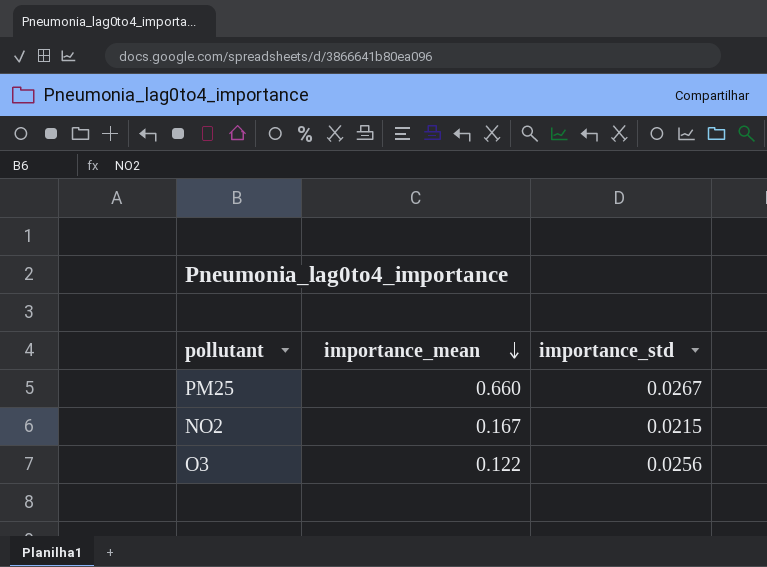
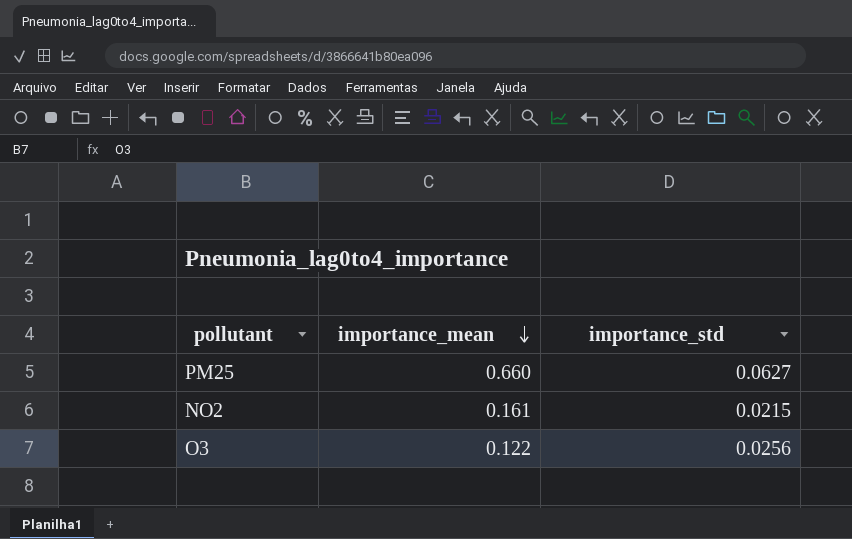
PM25 | importance_std: 0.0267 -> 0.0627
NO2 | importance_mean: 0.167 -> 0.161

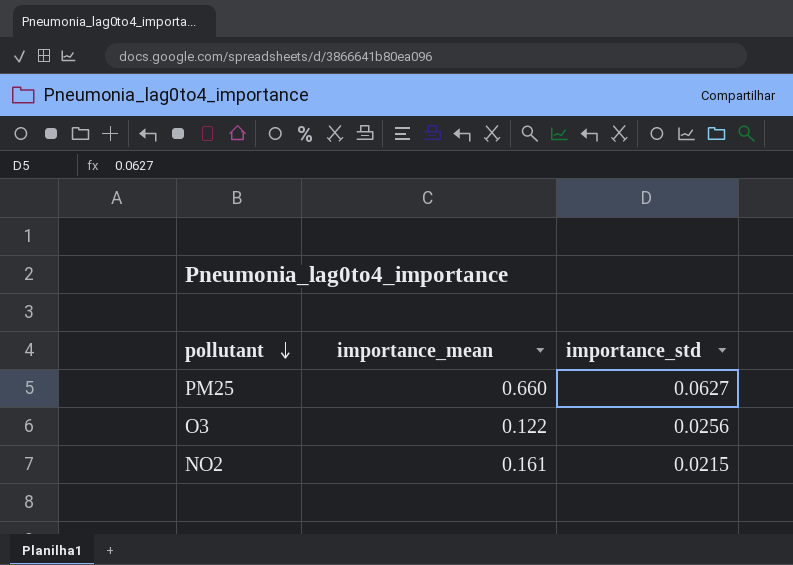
row order: importance_mean descending -> pollutant descending

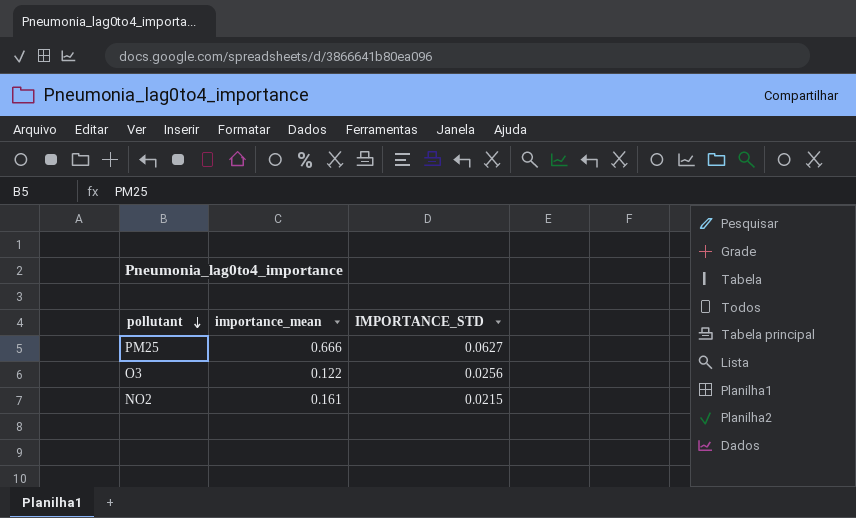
column name: importance_std -> IMPORTANCE_STD
PM25 | importance_mean: 0.660 -> 0.666

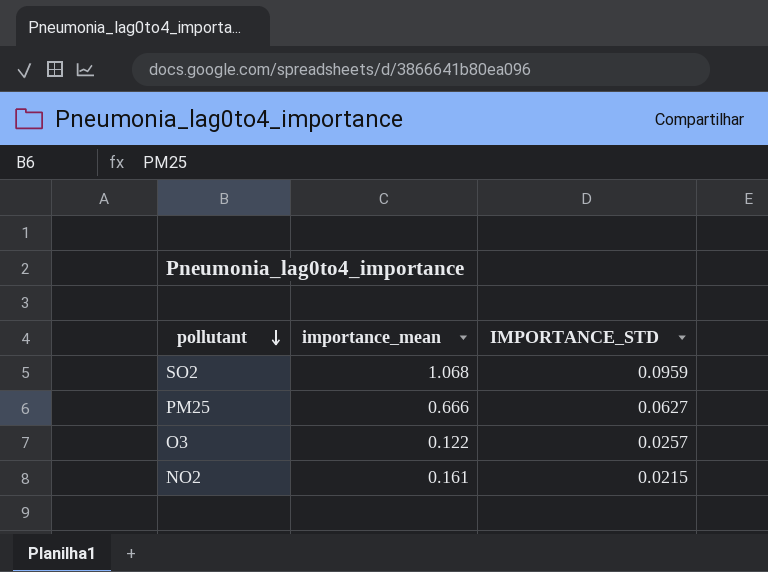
row SO2: none -> 1.068 | 0.0959
O3 | IMPORTANCE_STD: 0.0256 -> 0.0257

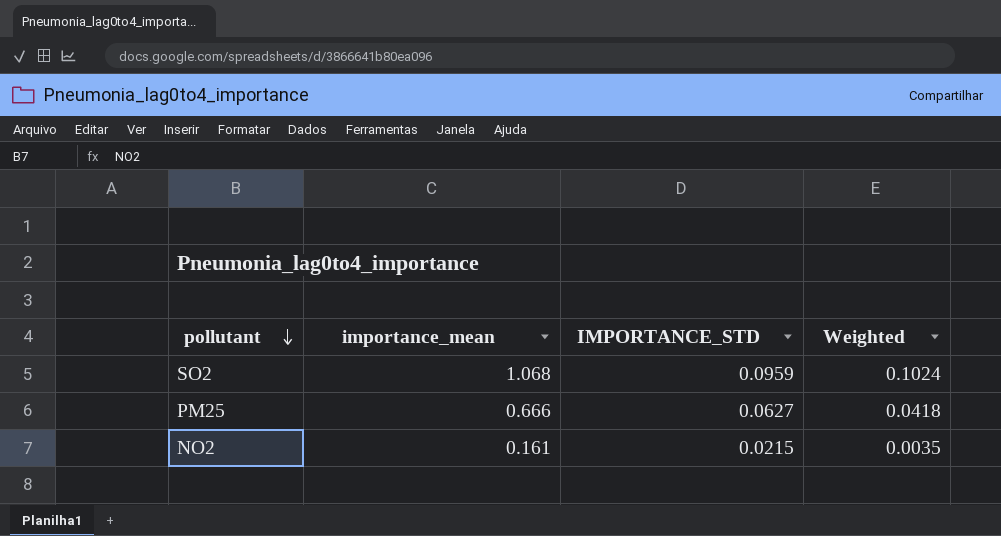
column Weighted | formula: none -> [importance_mean] * [IMPORTANCE_STD]
row O3: 0.122 | 0.0257 -> none

